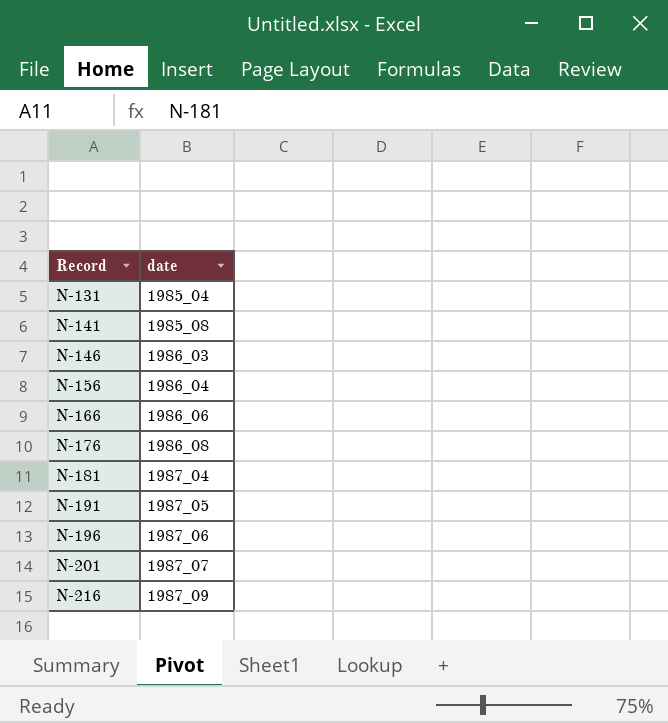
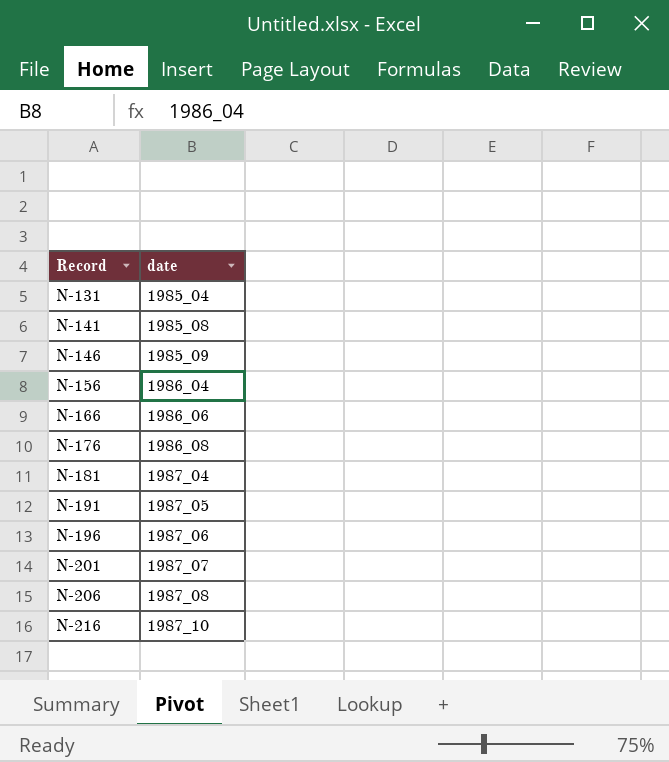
N-146 | date: 1986_03 -> 1985_09
row N-206: none -> 1987_08
N-216 | date: 1987_09 -> 1987_10

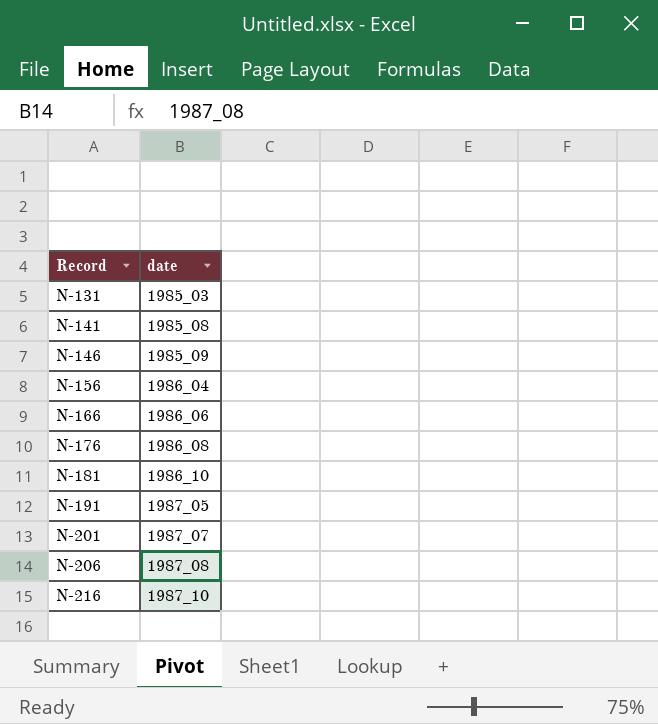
row N-196: 1987_06 -> none
N-131 | date: 1985_04 -> 1985_03
N-181 | date: 1987_04 -> 1986_10

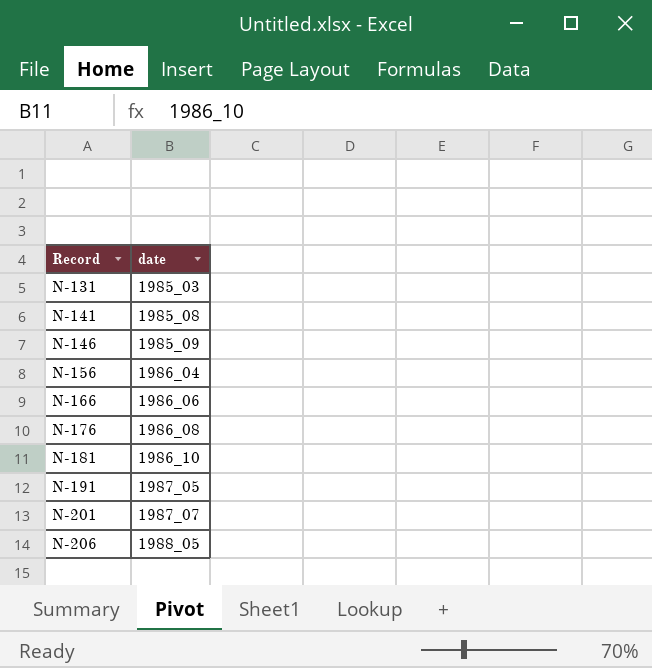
row N-216: 1987_10 -> none
N-206 | date: 1987_08 -> 1988_05

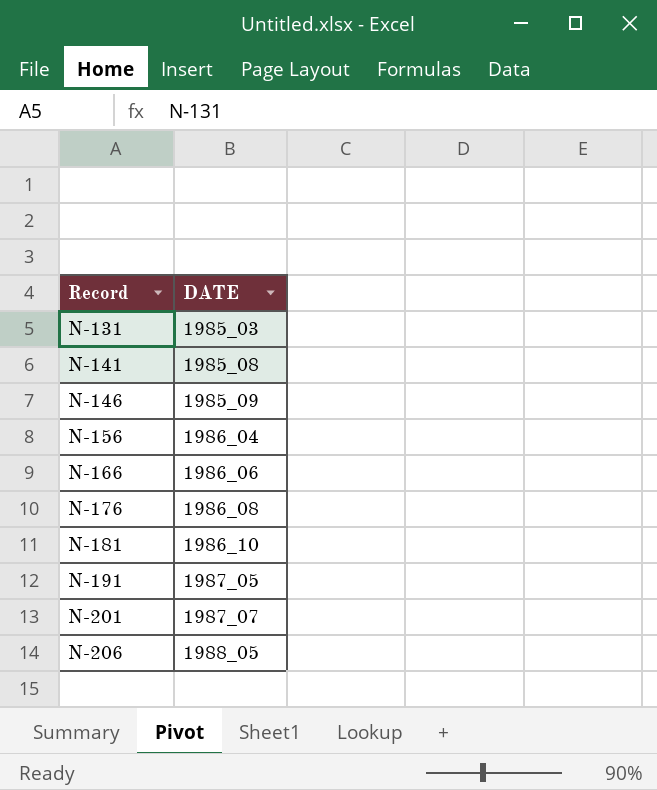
column name: date -> DATE

